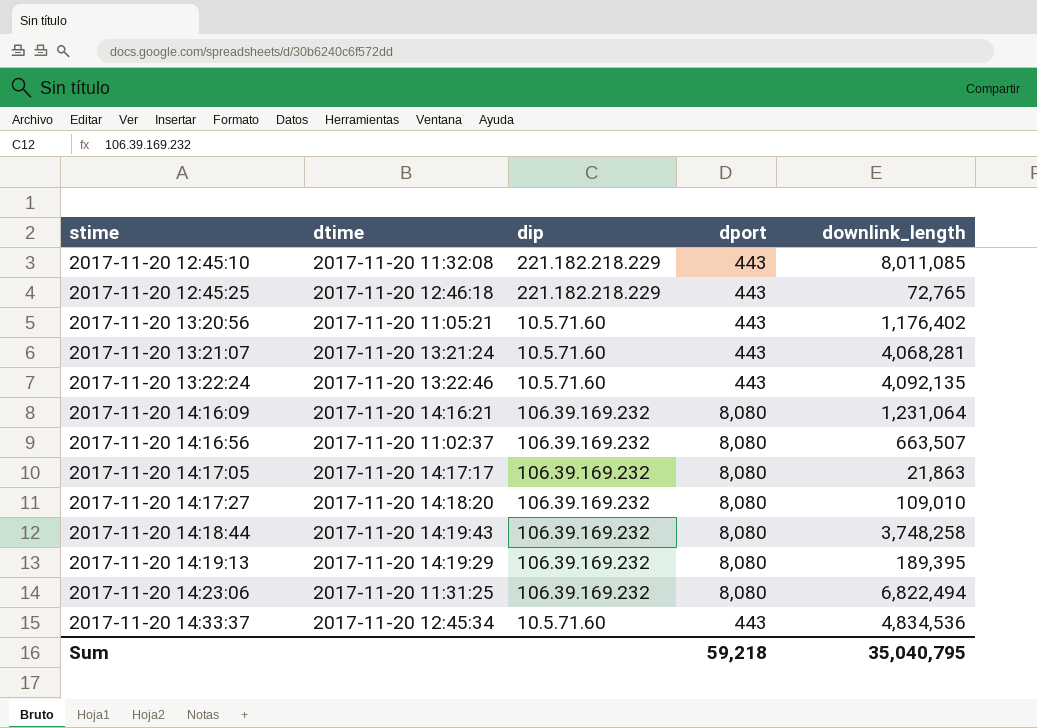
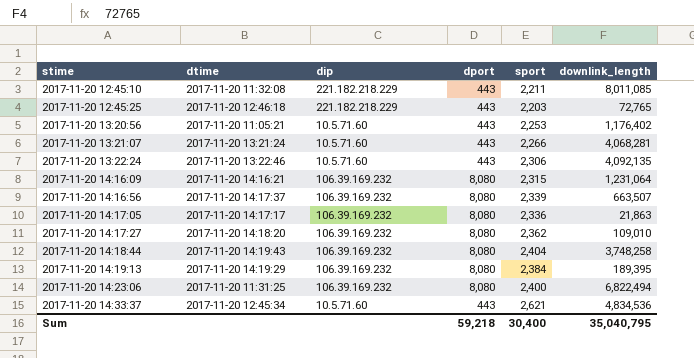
column sport | position: none -> 5
2017-11-20 14:16:56 | dtime: 2017-11-20 11:02:37 -> 2017-11-20 14:17:37

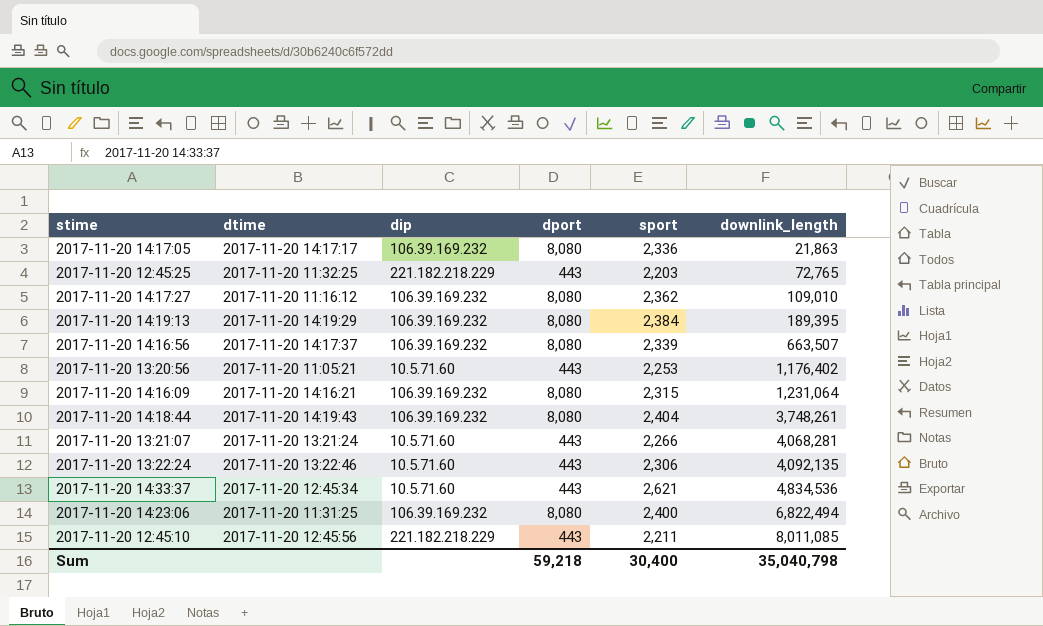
row order: stime ascending -> downlink_length ascending
2017-11-20 12:45:25 | dtime: 2017-11-20 12:46:18 -> 2017-11-20 11:32:25
2017-11-20 14:17:27 | dtime: 2017-11-20 14:18:20 -> 2017-11-20 11:16:12
2017-11-20 14:18:44 | downlink_length: 3,748,258 -> 3,748,261
2017-11-20 12:45:10 | dtime: 2017-11-20 11:32:08 -> 2017-11-20 12:45:56
Sum | downlink_length: 35,040,795 -> 35,040,798

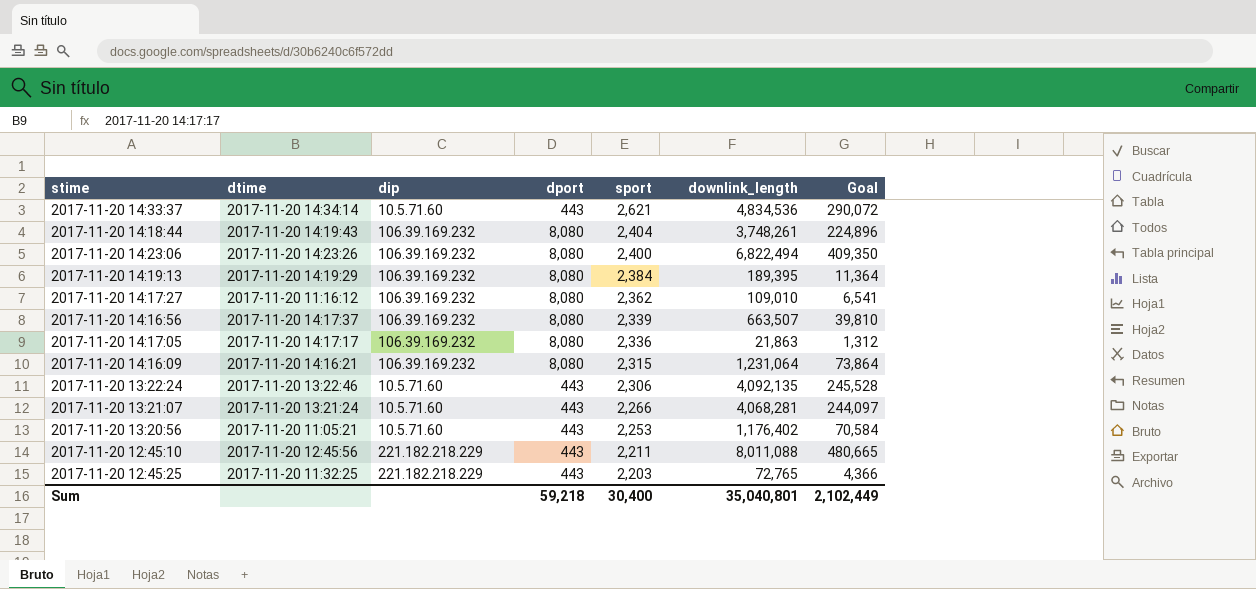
row order: downlink_length ascending -> sport descending
column Goal | formula: none -> [downlink_length] * 0.06
2017-11-20 14:33:37 | dtime: 2017-11-20 12:45:34 -> 2017-11-20 14:34:14
2017-11-20 14:23:06 | dtime: 2017-11-20 11:31:25 -> 2017-11-20 14:23:26
2017-11-20 12:45:10 | downlink_length: 8,011,085 -> 8,011,088
Sum | downlink_length: 35,040,798 -> 35,040,801

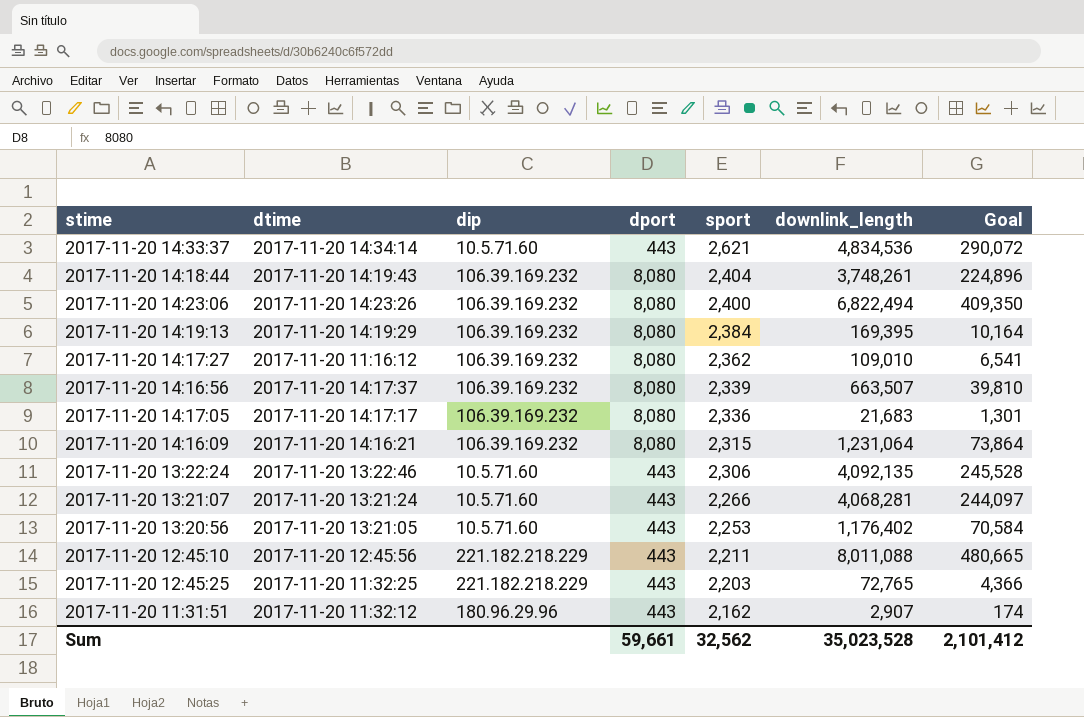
2017-11-20 14:19:13 | downlink_length: 189,395 -> 169,395
2017-11-20 14:19:13 | Goal: 11,364 -> 10,164
2017-11-20 14:17:05 | downlink_length: 21,863 -> 21,683
2017-11-20 14:17:05 | Goal: 1,312 -> 1,301
2017-11-20 13:20:56 | dtime: 2017-11-20 11:05:21 -> 2017-11-20 13:21:05
row 2017-11-20 11:31:51: none -> 2017-11-20 11:32:12 | 180.96.29.96 | 443 | 2,162 | 2,907 | 174
Sum | dport: 59,218 -> 59,661
Sum | sport: 30,400 -> 32,562
Sum | downlink_length: 35,040,801 -> 35,023,528
Sum | Goal: 2,102,449 -> 2,101,412

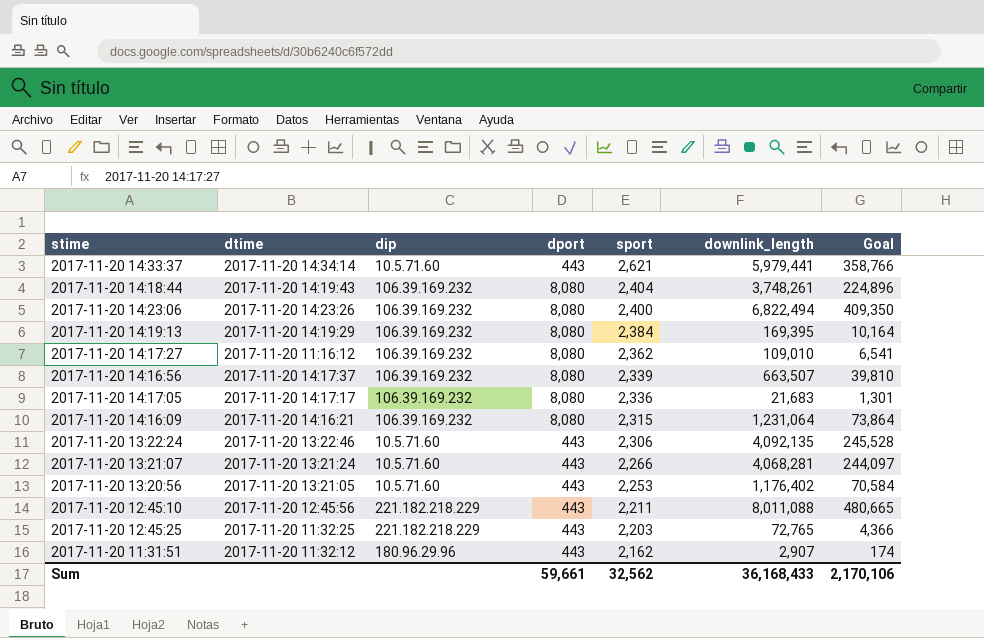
2017-11-20 14:33:37 | downlink_length: 4,834,536 -> 5,979,441
2017-11-20 14:33:37 | Goal: 290,072 -> 358,766
Sum | downlink_length: 35,023,528 -> 36,168,433
Sum | Goal: 2,101,412 -> 2,170,106

